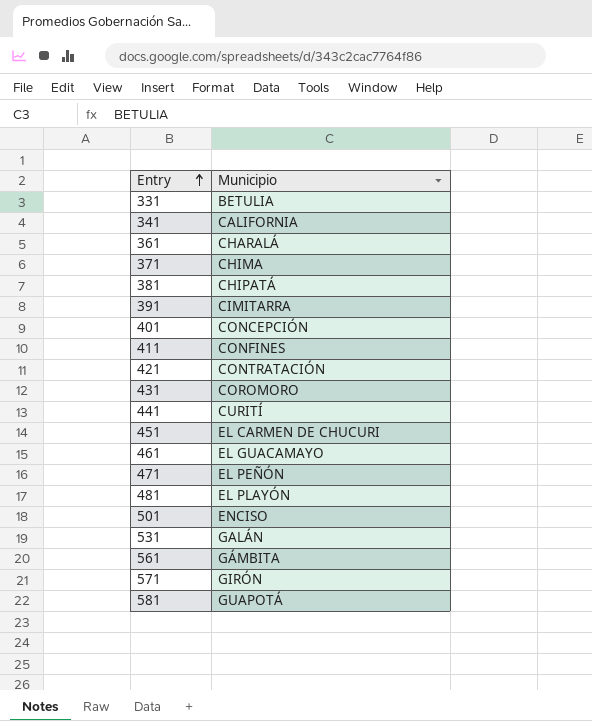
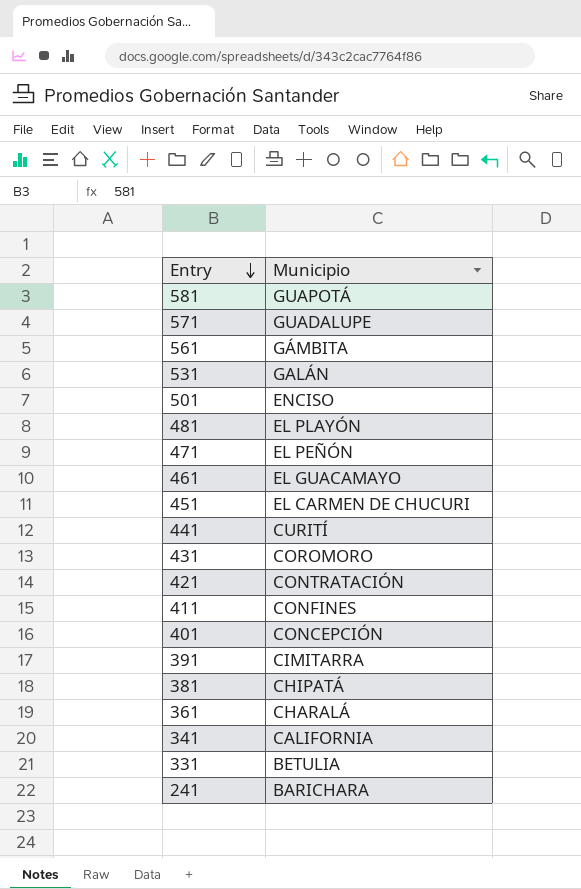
row order: Entry ascending -> Entry descending
row 371: CHIMA -> none
571 | Municipio: GIRÓN -> GUADALUPE
row 241: none -> BARICHARA

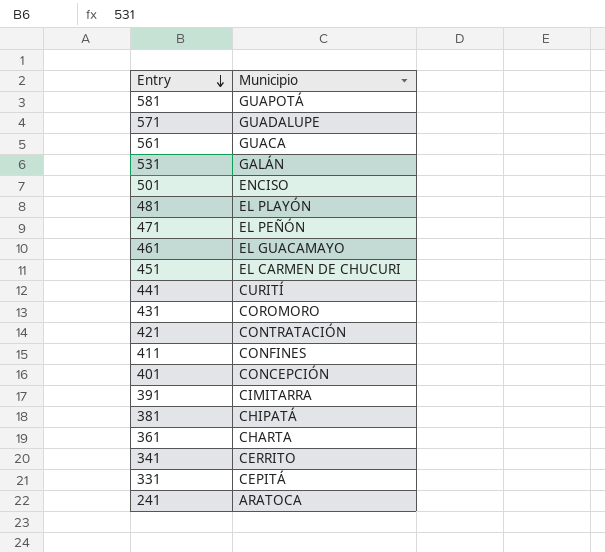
561 | Municipio: GÁMBITA -> GUACA
361 | Municipio: CHARALÁ -> CHARTA
341 | Municipio: CALIFORNIA -> CERRITO
331 | Municipio: BETULIA -> CEPITÁ
241 | Municipio: BARICHARA -> ARATOCA

